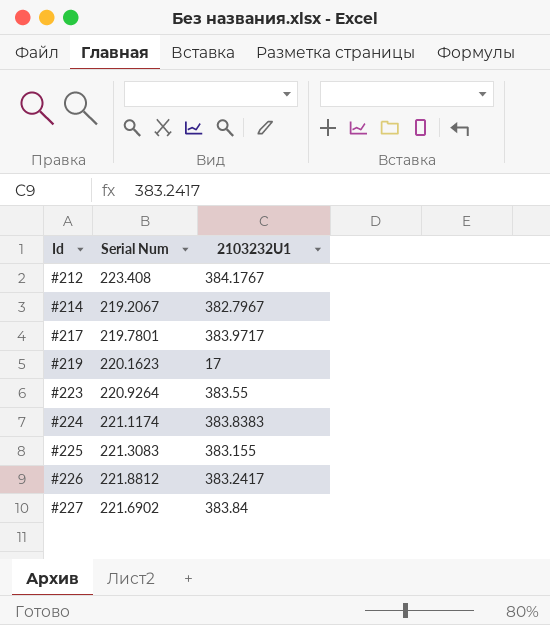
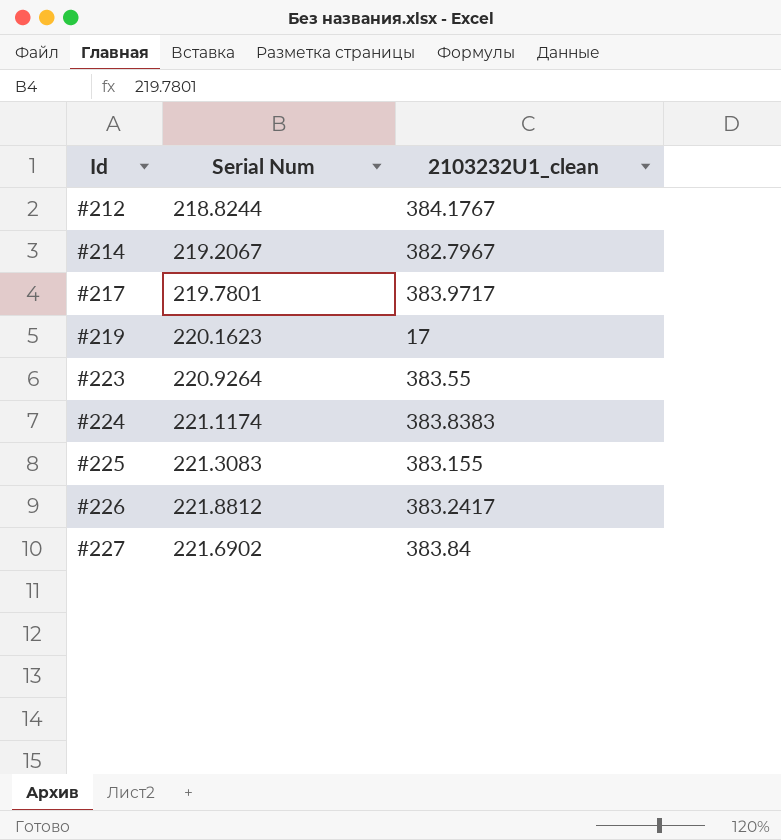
column name: 2103232U1 -> 2103232U1_clean
#212 | Serial Num: 223.408 -> 218.8244

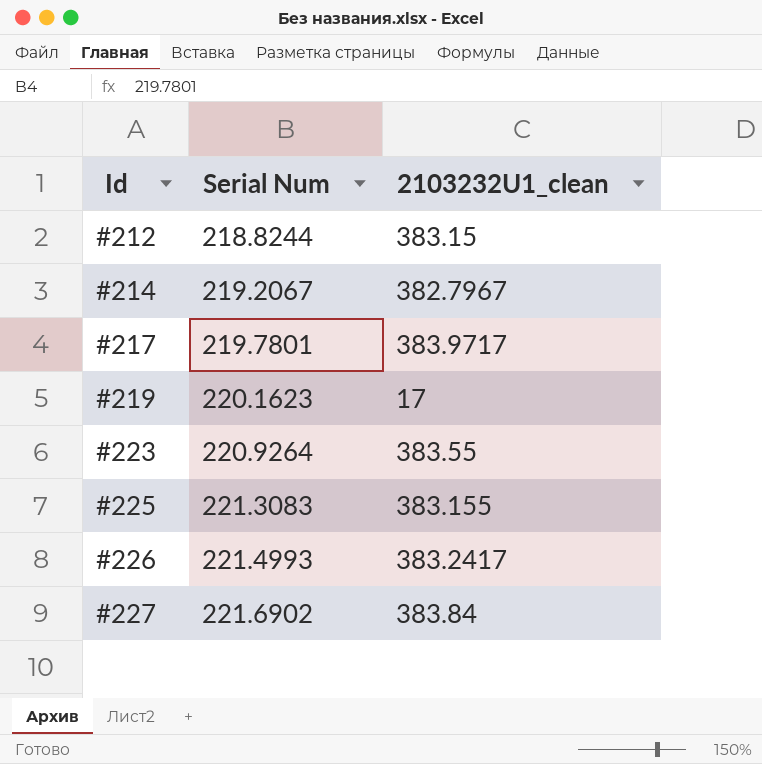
row #224: 221.1174 | 383.8383 -> none
#212 | 2103232U1_clean: 384.1767 -> 383.15
#226 | Serial Num: 221.8812 -> 221.4993

